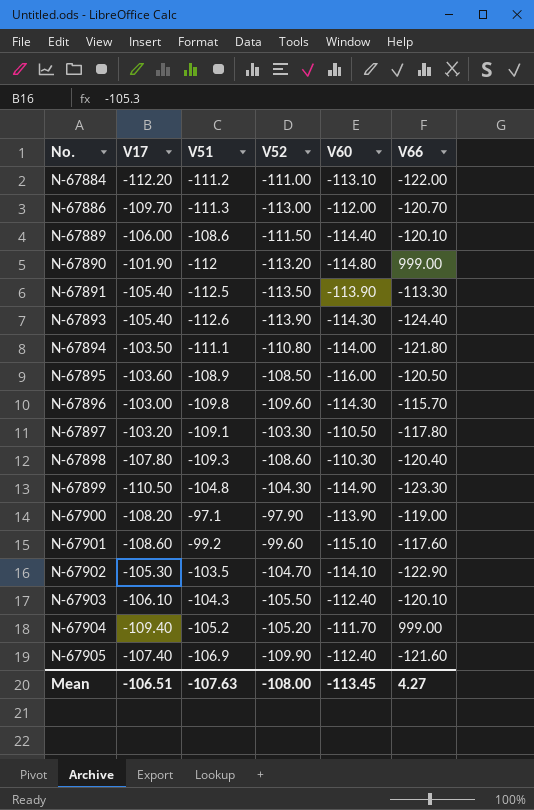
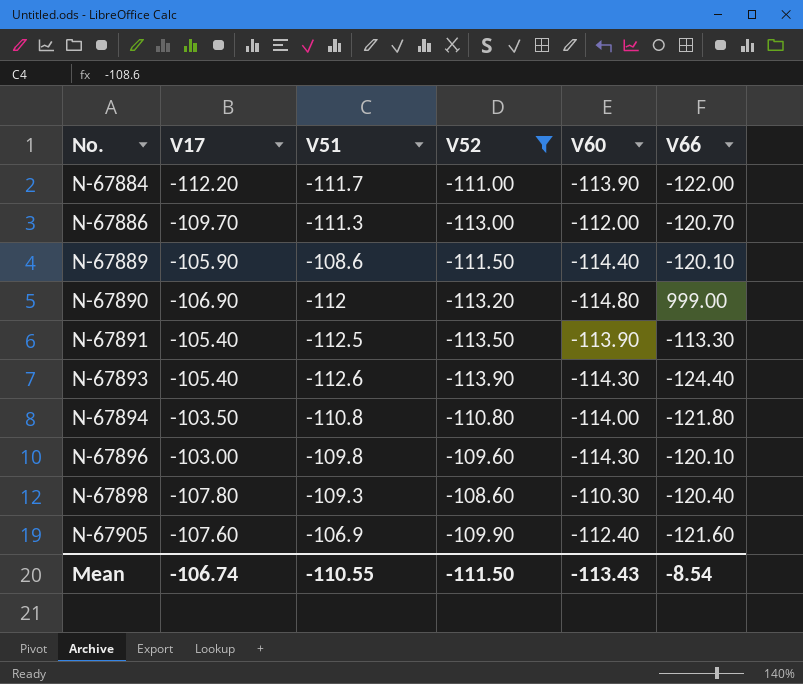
filter: none -> V52 <= -108.60
N-67884 | V51: -111.2 -> -111.7
N-67884 | V60: -113.10 -> -113.90
N-67889 | V17: -106.00 -> -105.90
N-67890 | V17: -101.90 -> -106.90
N-67894 | V51: -111.1 -> -110.8
N-67896 | V66: -115.70 -> -120.10
N-67905 | V17: -107.40 -> -107.60
Mean | V17: -106.51 -> -106.74
Mean | V51: -107.63 -> -110.55
Mean | V52: -108.00 -> -111.50
Mean | V60: -113.45 -> -113.43
Mean | V66: 4.27 -> -8.54

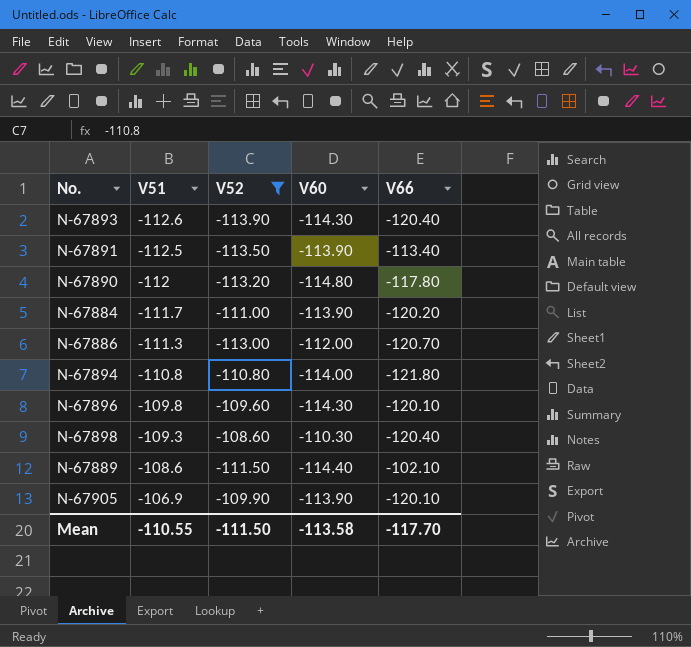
row order: No. ascending -> V51 ascending
column V17 | position: 2 -> none
N-67893 | V66: -124.40 -> -120.40
N-67891 | V66: -113.30 -> -113.40
N-67890 | V66: 999.00 -> -117.80
N-67884 | V66: -122.00 -> -120.20
N-67889 | V66: -120.10 -> -102.10
N-67905 | V60: -112.40 -> -113.90
N-67905 | V66: -121.60 -> -120.10
Mean | V60: -113.43 -> -113.58
Mean | V66: -8.54 -> -117.70

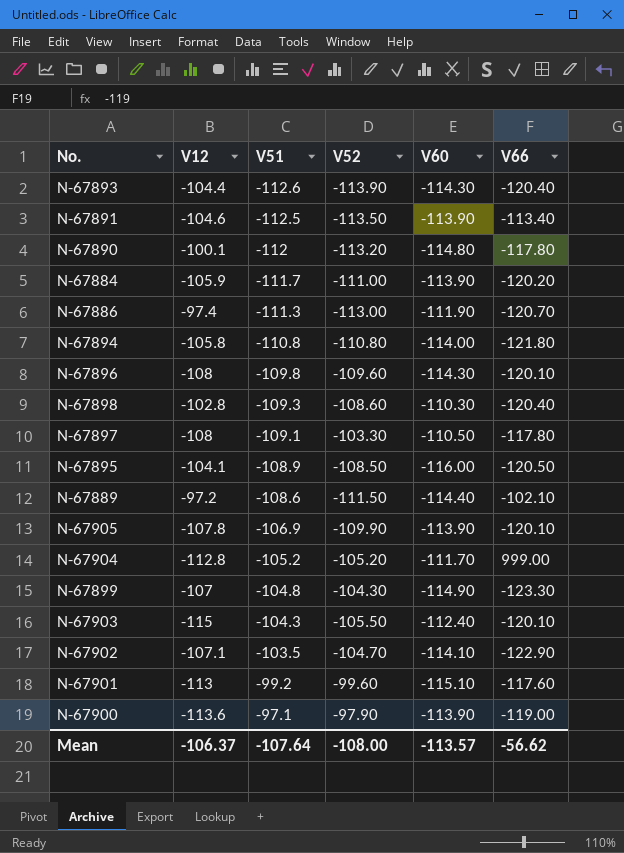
filter: V52 <= -108.60 -> none
column V12 | position: none -> 2
N-67886 | V60: -112.00 -> -111.90
Mean | V51: -110.55 -> -107.64
Mean | V52: -111.50 -> -108.00
Mean | V60: -113.58 -> -113.57
Mean | V66: -117.70 -> -56.62

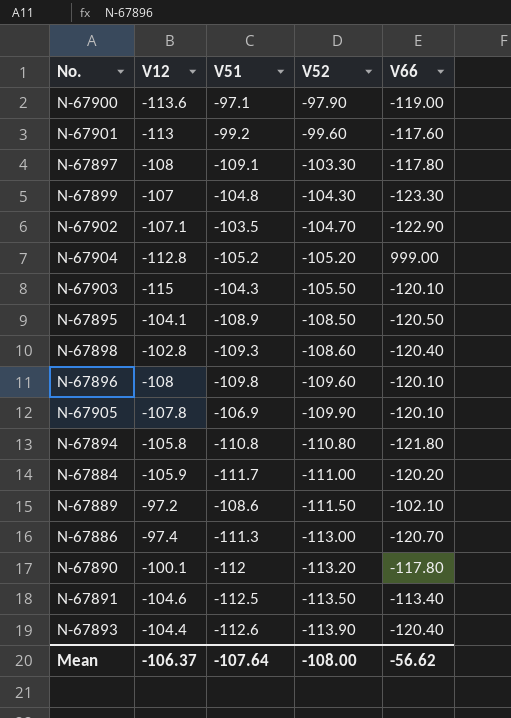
row order: V51 ascending -> V52 descending
column V60 | position: 5 -> none

